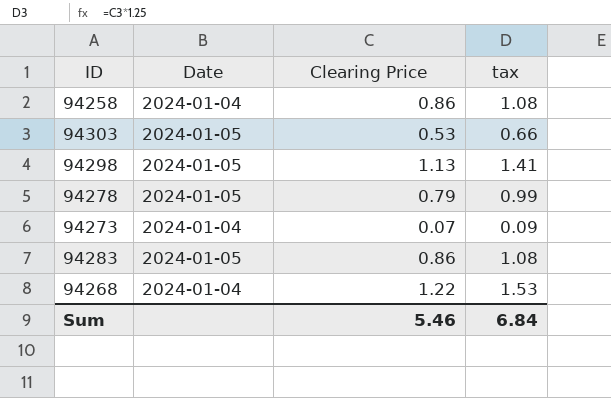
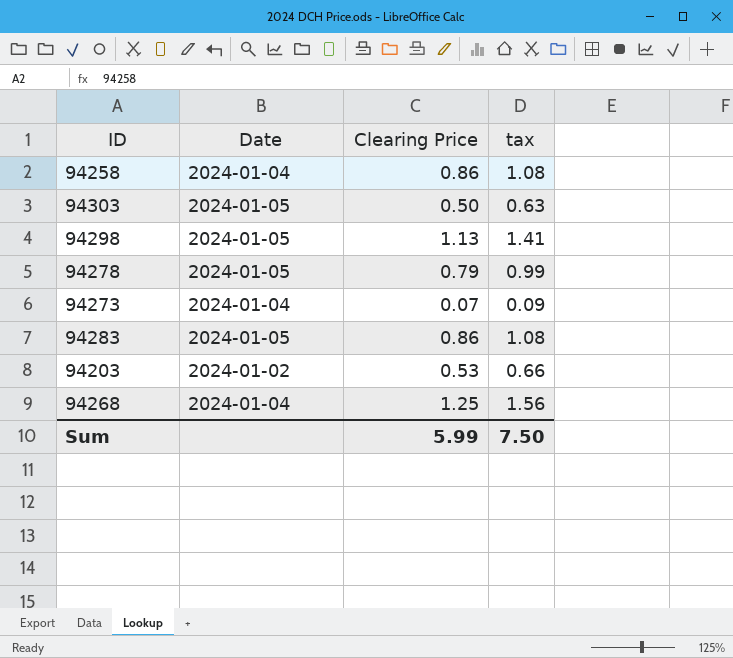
94303 | Clearing Price: 0.53 -> 0.50
94303 | tax: 0.66 -> 0.63
row 94203: none -> 2024-01-02 | 0.53 | 0.66
94268 | Clearing Price: 1.22 -> 1.25
94268 | tax: 1.53 -> 1.56
Sum | Clearing Price: 5.46 -> 5.99
Sum | tax: 6.84 -> 7.50

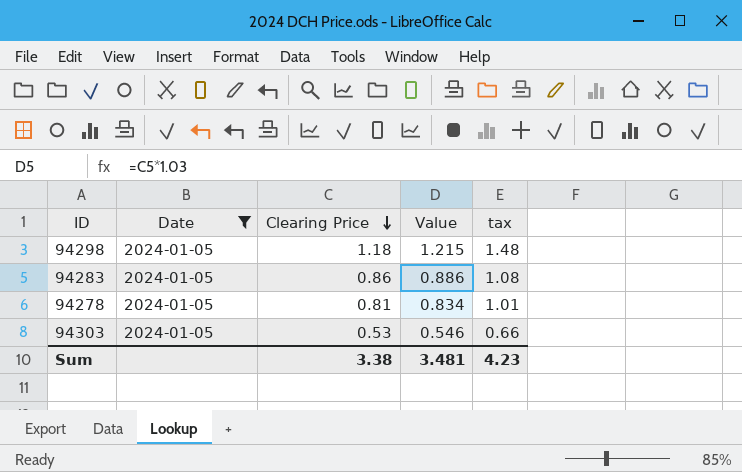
filter: none -> Date = 2024-01-05
row order: none -> Clearing Price descending
column Value | formula: none -> [Clearing Price] * 1.03
94298 | Clearing Price: 1.13 -> 1.18
94298 | tax: 1.41 -> 1.48
94278 | Clearing Price: 0.79 -> 0.81
94278 | tax: 0.99 -> 1.01
94303 | Clearing Price: 0.50 -> 0.53
94303 | tax: 0.63 -> 0.66
Sum | Clearing Price: 5.99 -> 3.38
Sum | tax: 7.50 -> 4.23

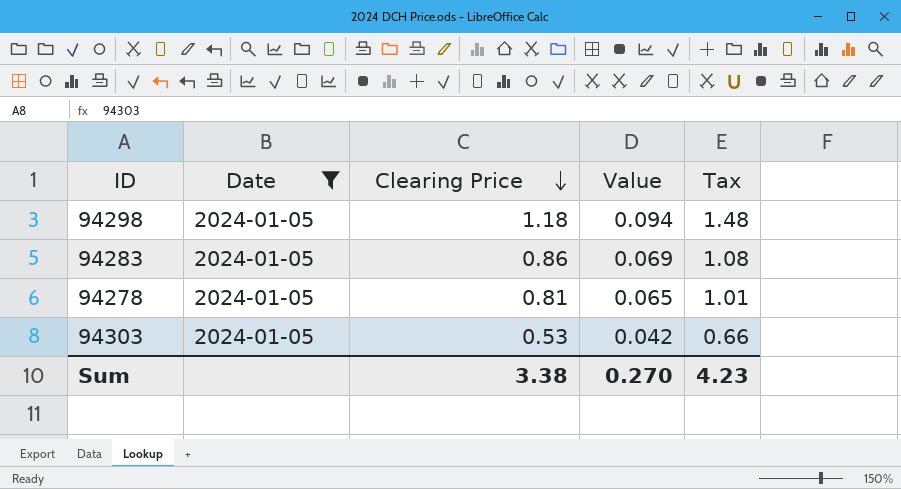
column Value | formula: [Clearing Price] * 1.03 -> [Clearing Price] * 0.08
column name: tax -> Tax
Sum | Value: 3.481 -> 0.270

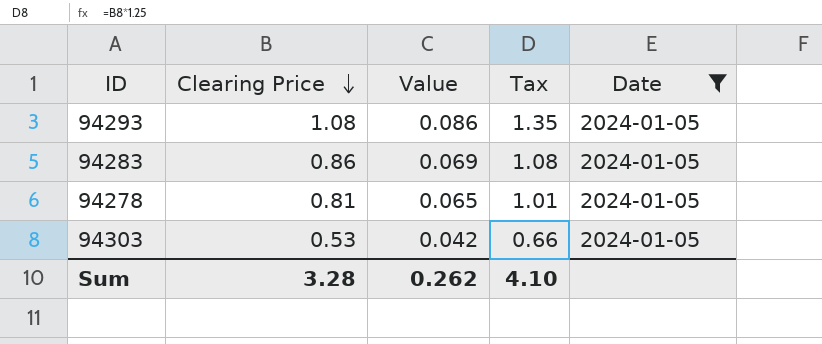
column Date | position: 2 -> 5
row 94298: 2024-01-05 | 1.18 | 0.094 | 1.48 -> none
row 94293: none -> 1.08 | 0.086 | 1.35 | 2024-01-05
Sum | Clearing Price: 3.38 -> 3.28
Sum | Value: 0.270 -> 0.262
Sum | Tax: 4.23 -> 4.10

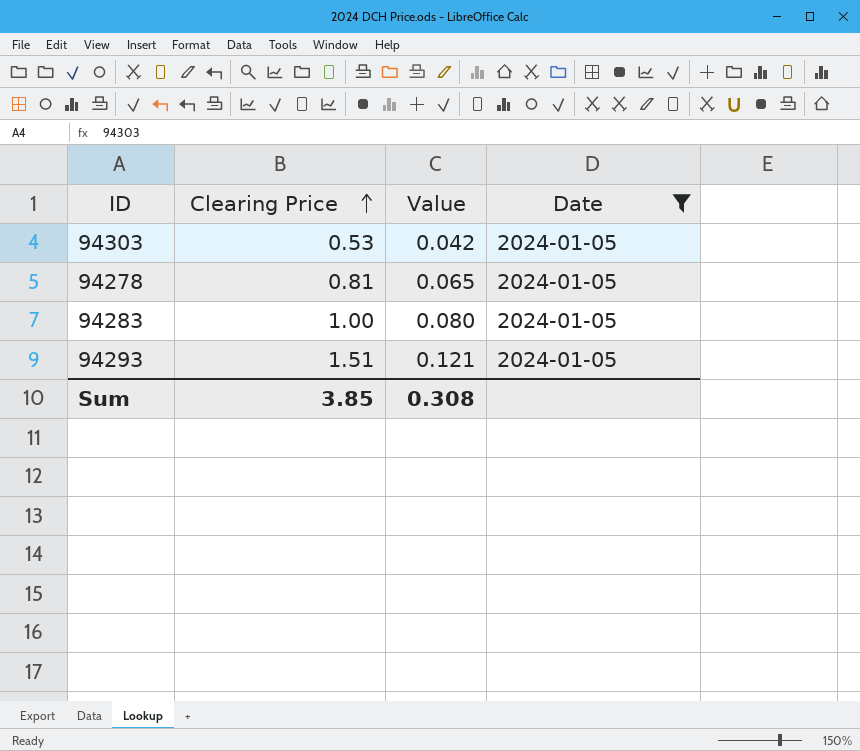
row order: Clearing Price descending -> Clearing Price ascending
column Tax | formula: [Clearing Price] * 1.25 -> none
94283 | Clearing Price: 0.86 -> 1.00
94283 | Value: 0.069 -> 0.080
94293 | Clearing Price: 1.08 -> 1.51
94293 | Value: 0.086 -> 0.121
Sum | Clearing Price: 3.28 -> 3.85
Sum | Value: 0.262 -> 0.308

